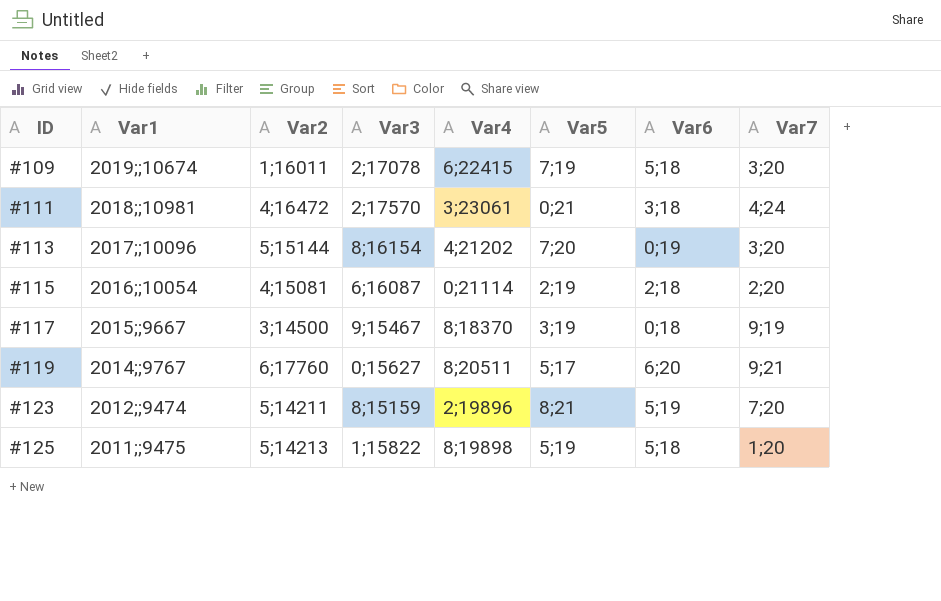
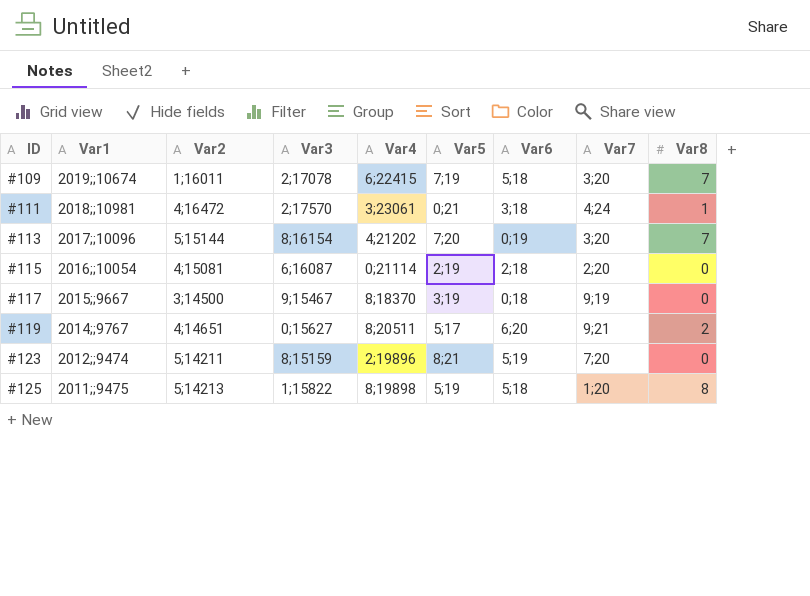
column Var8 | position: none -> 9
#119 | Var2: 6;17760 -> 4;14651

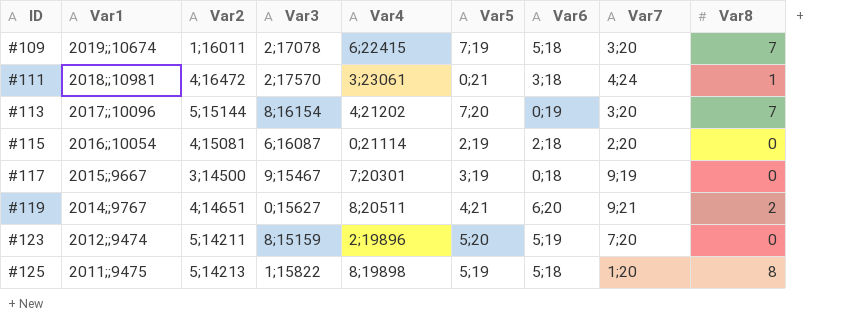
#117 | Var4: 8;18370 -> 7;20301
#119 | Var5: 5;17 -> 4;21
#123 | Var5: 8;21 -> 5;20

